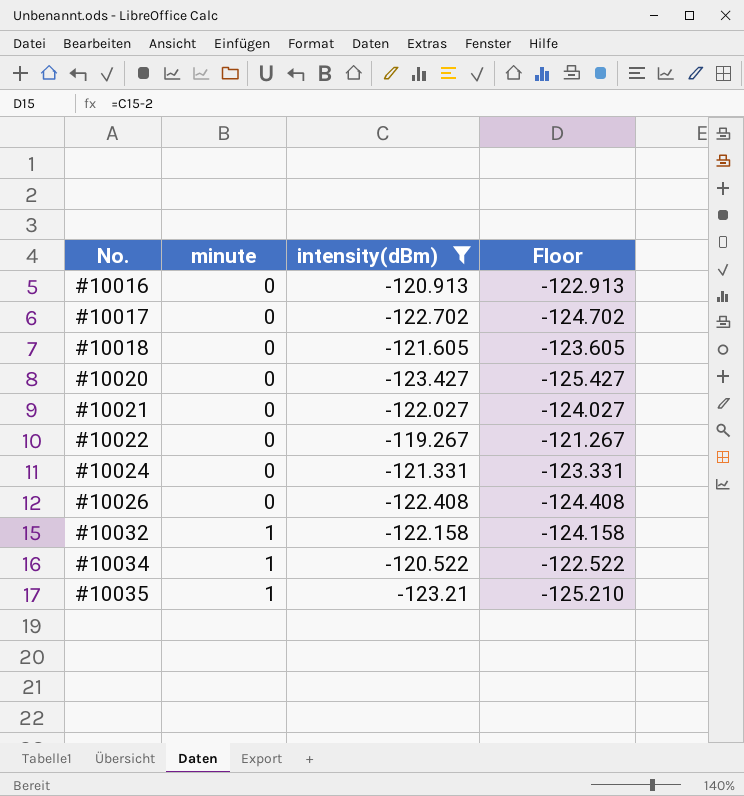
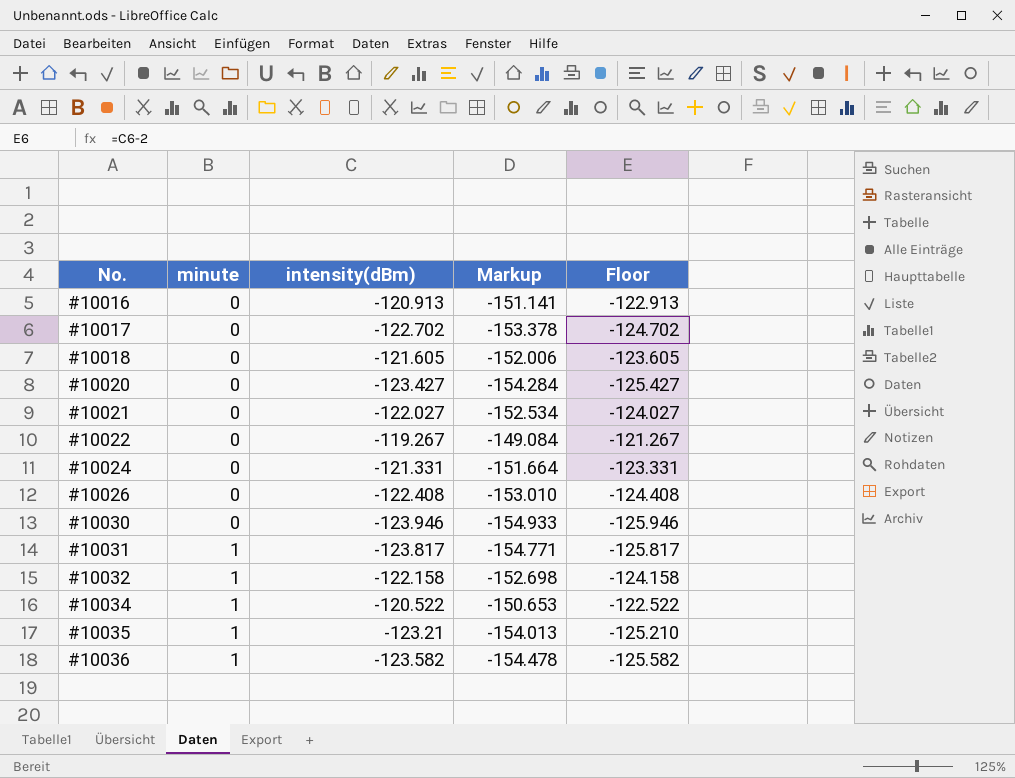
filter: intensity(dBm) >= -123.427 -> none
column Markup | formula: none -> [intensity(dBm)] * 1.25

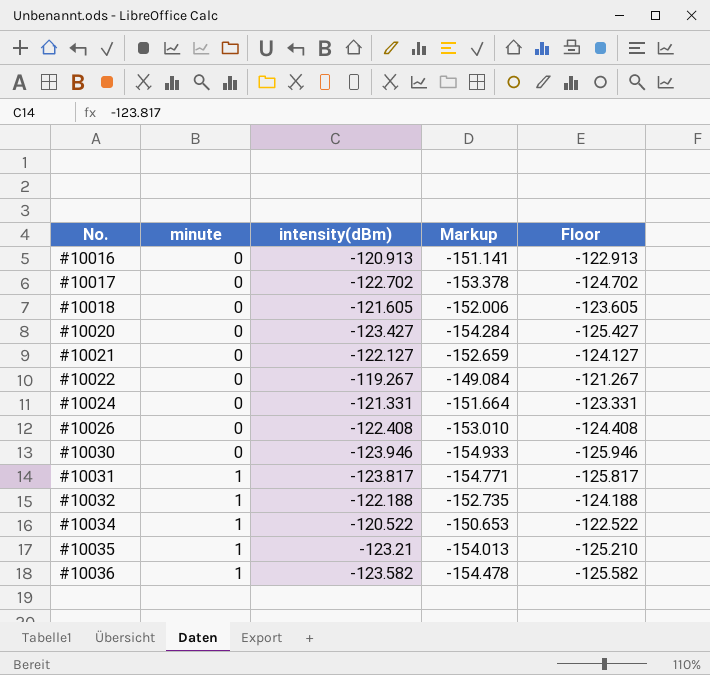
#10021 | intensity(dBm): -122.027 -> -122.127
#10021 | Markup: -152.534 -> -152.659
#10021 | Floor: -124.027 -> -124.127
#10032 | intensity(dBm): -122.158 -> -122.188
#10032 | Markup: -152.698 -> -152.735
#10032 | Floor: -124.158 -> -124.188

